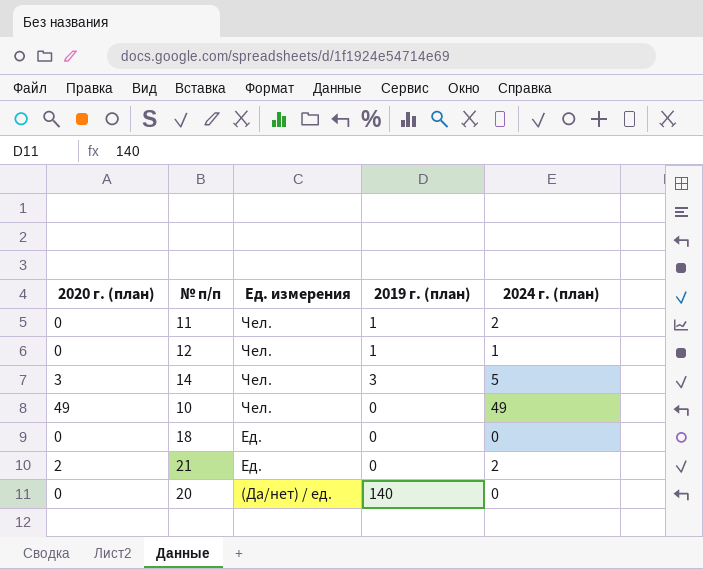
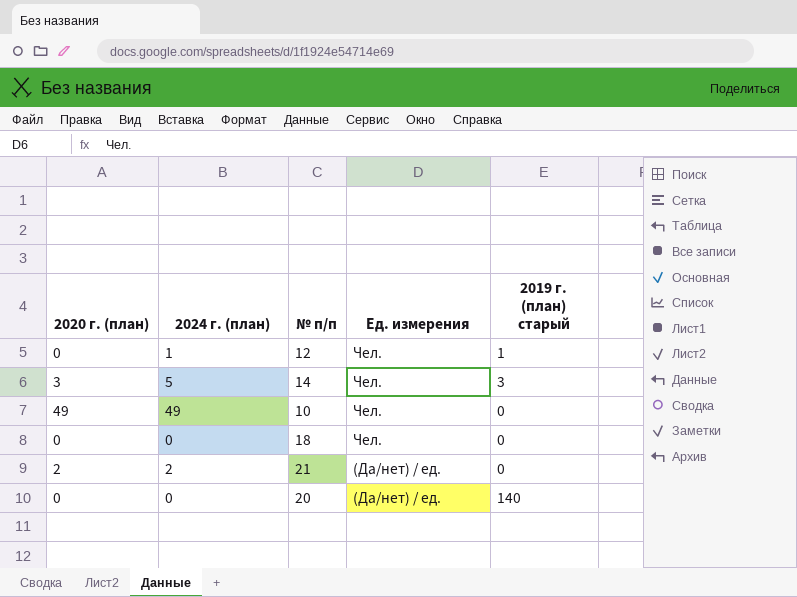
column 2024 г. (план) | position: 5 -> 2
column name: 2019 г. (план) -> 2019 г. (план) старый
row 11: 0 | Чел. | 1 | 2 -> none
18 | Ед. измерения: Ед. -> Чел.
21 | Ед. измерения: Ед. -> (Да/нет) / ед.

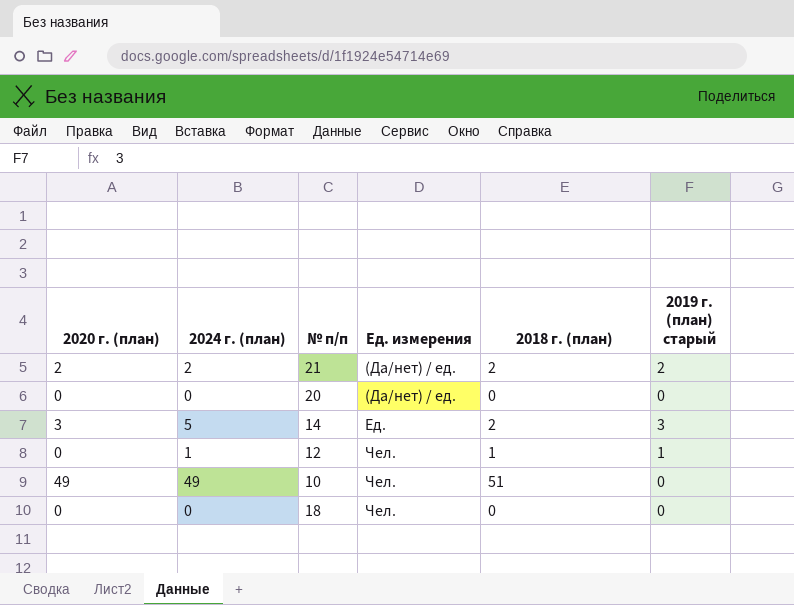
row order: Ед. измерения descending -> Ед. измерения ascending
column 2018 г. (план) | position: none -> 5
21 | 2019 г. (план) старый: 0 -> 2
20 | 2019 г. (план) старый: 140 -> 0
14 | Ед. измерения: Чел. -> Ед.

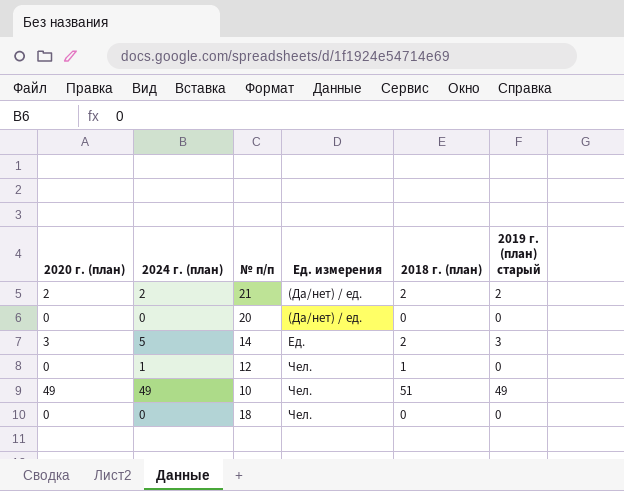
12 | 2019 г. (план) старый: 1 -> 0
10 | 2019 г. (план) старый: 0 -> 49

